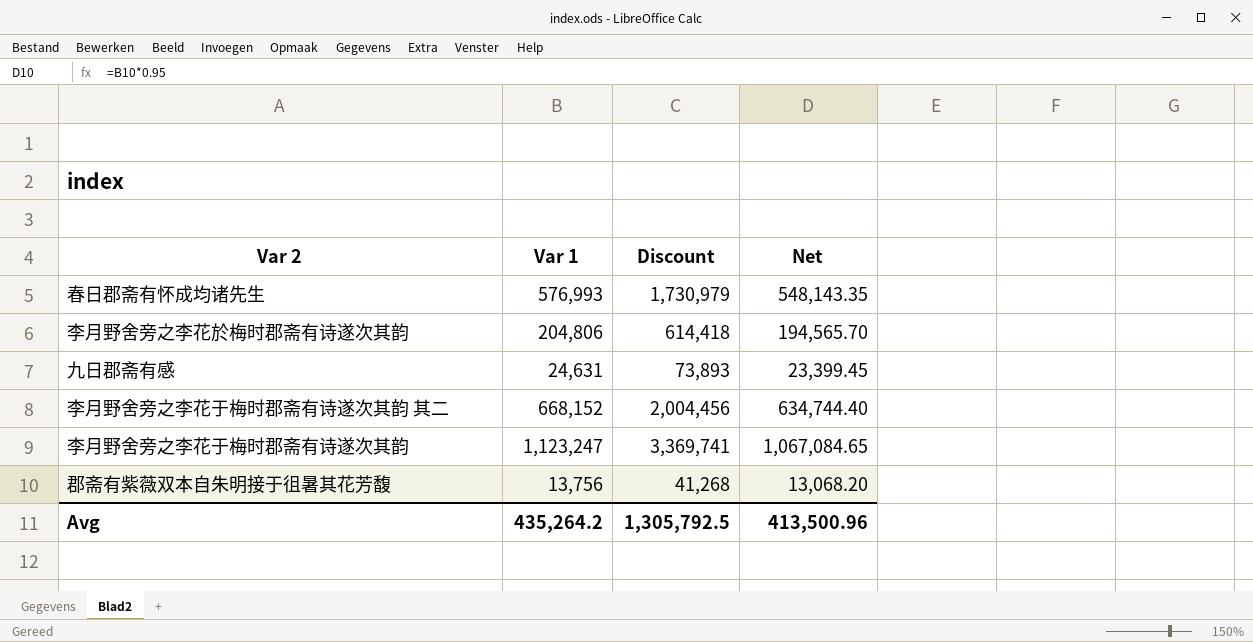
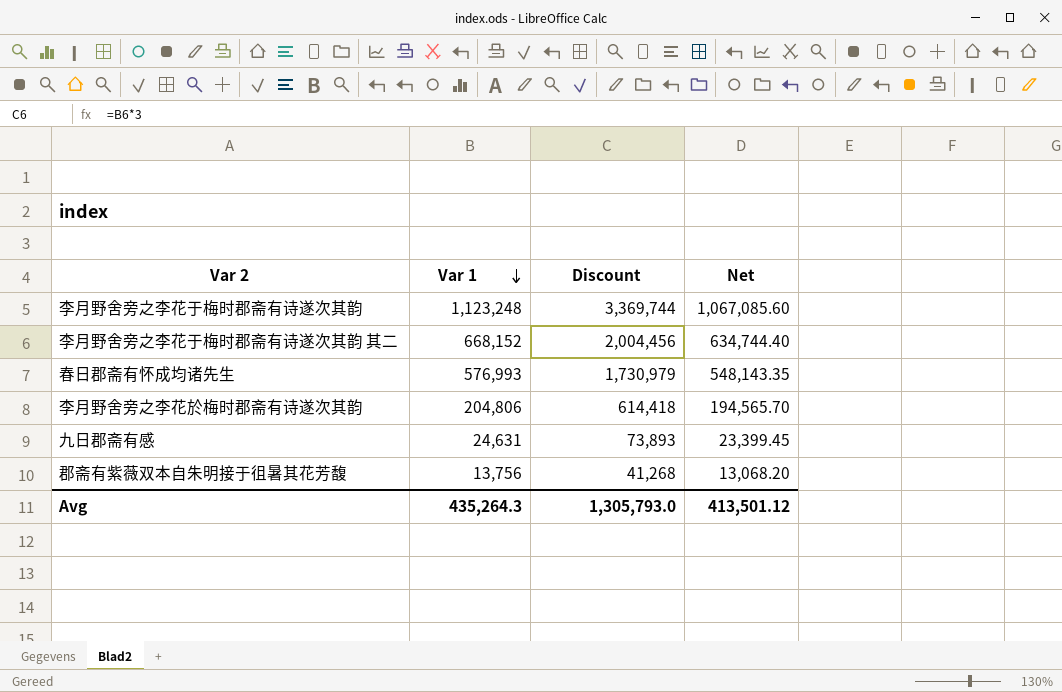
row order: none -> Var 1 descending
李月野舍旁之李花于梅时郡斋有诗遂次其韵 | Var 1: 1,123,247 -> 1,123,248
李月野舍旁之李花于梅时郡斋有诗遂次其韵 | Discount: 3,369,741 -> 3,369,744
李月野舍旁之李花于梅时郡斋有诗遂次其韵 | Net: 1,067,084.65 -> 1,067,085.60
Avg | Var 1: 435,264.2 -> 435,264.3
Avg | Discount: 1,305,792.5 -> 1,305,793.0
Avg | Net: 413,500.96 -> 413,501.12

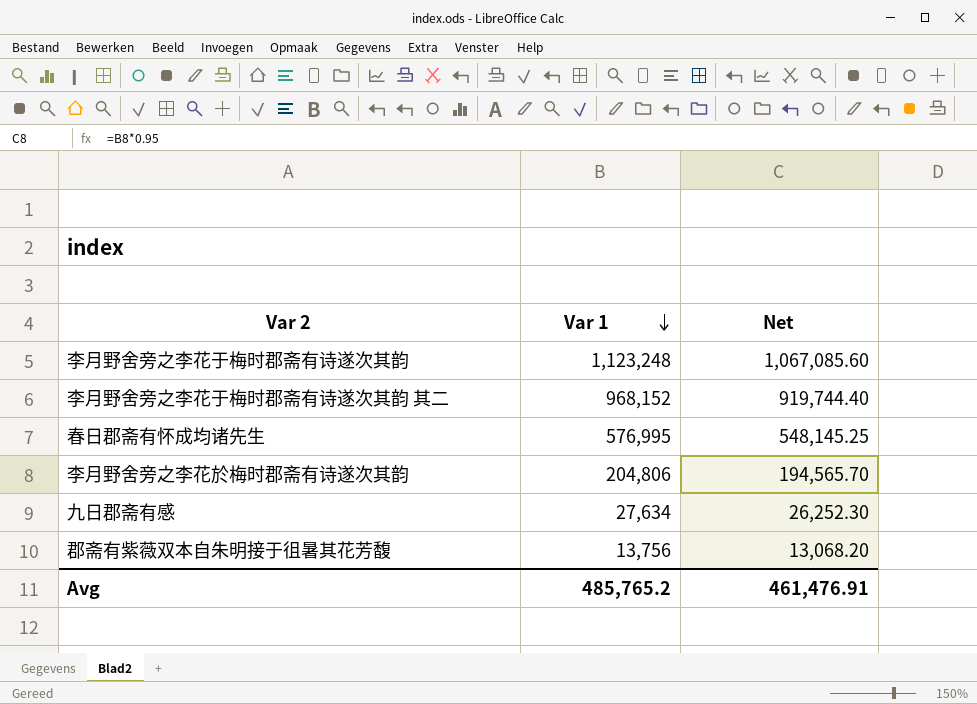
column Discount | formula: [Var 1] * 3 -> none
李月野舍旁之李花于梅时郡斋有诗遂次其韵 其二 | Var 1: 668,152 -> 968,152
李月野舍旁之李花于梅时郡斋有诗遂次其韵 其二 | Net: 634,744.40 -> 919,744.40
春日郡斋有怀成均诸先生 | Var 1: 576,993 -> 576,995
春日郡斋有怀成均诸先生 | Net: 548,143.35 -> 548,145.25
九日郡斋有感 | Var 1: 24,631 -> 27,634
九日郡斋有感 | Net: 23,399.45 -> 26,252.30
Avg | Var 1: 435,264.3 -> 485,765.2
Avg | Net: 413,501.12 -> 461,476.91

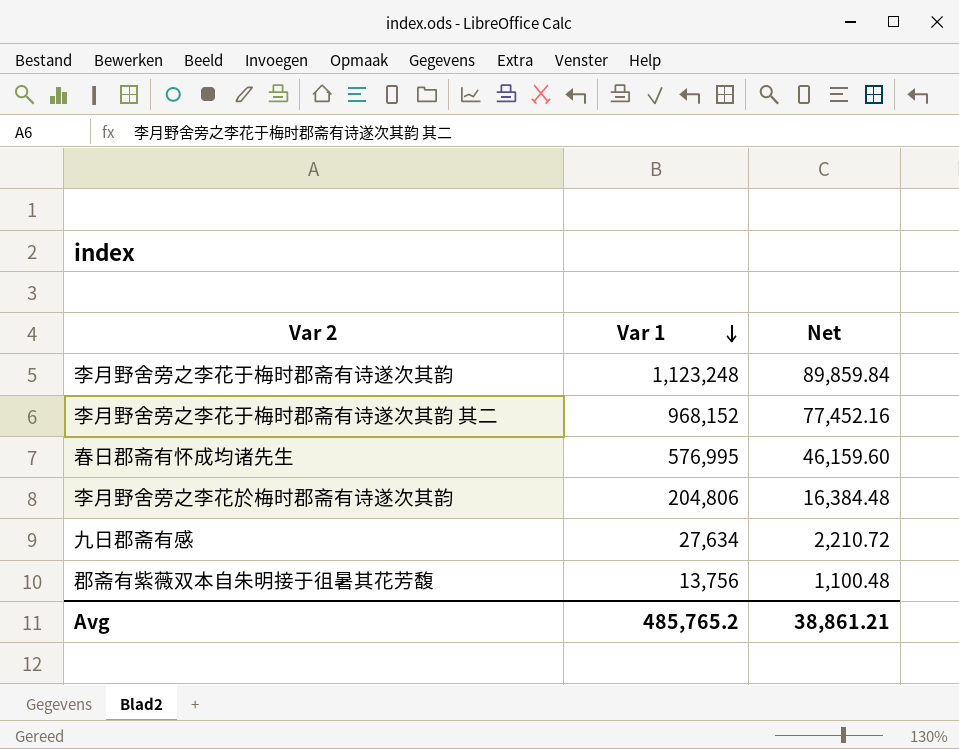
column Net | formula: [Var 1] * 0.95 -> [Var 1] * 0.08
Avg | Net: 461,476.91 -> 38,861.21

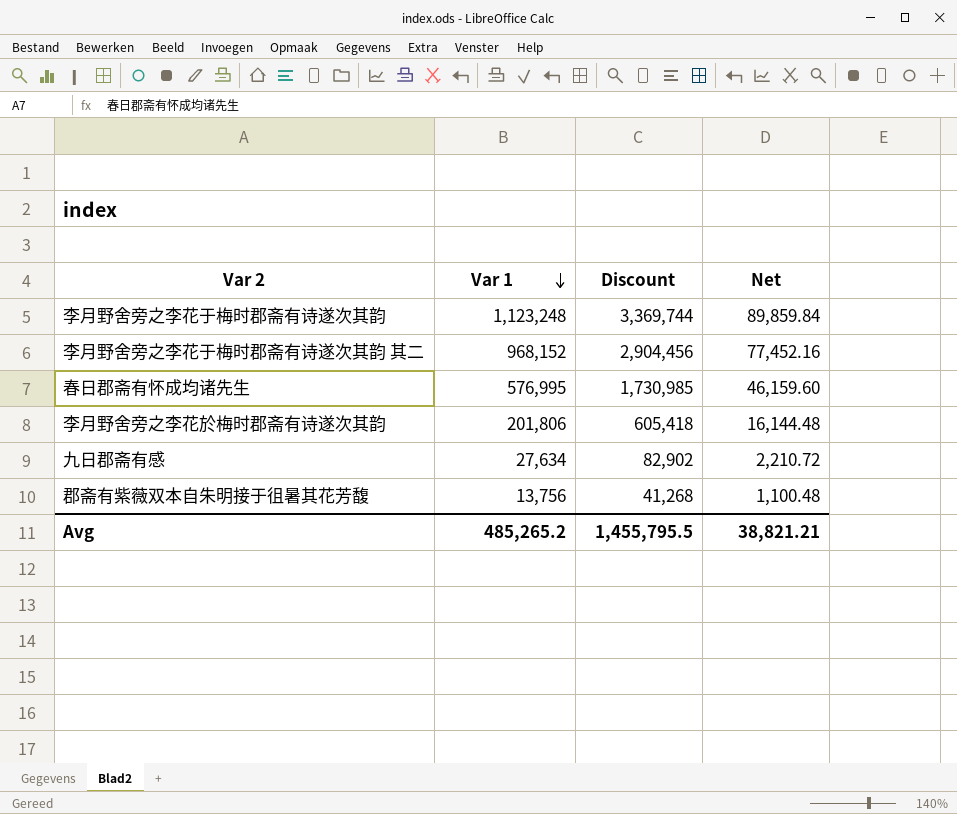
column Discount | formula: none -> [Var 1] * 3
李月野舍旁之李花於梅时郡斋有诗遂次其韵 | Var 1: 204,806 -> 201,806
李月野舍旁之李花於梅时郡斋有诗遂次其韵 | Net: 16,384.48 -> 16,144.48
Avg | Var 1: 485,765.2 -> 485,265.2
Avg | Net: 38,861.21 -> 38,821.21

